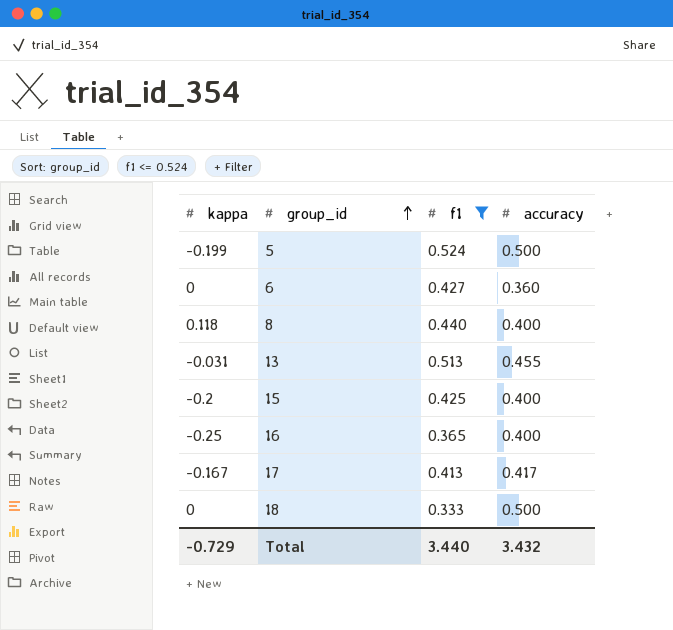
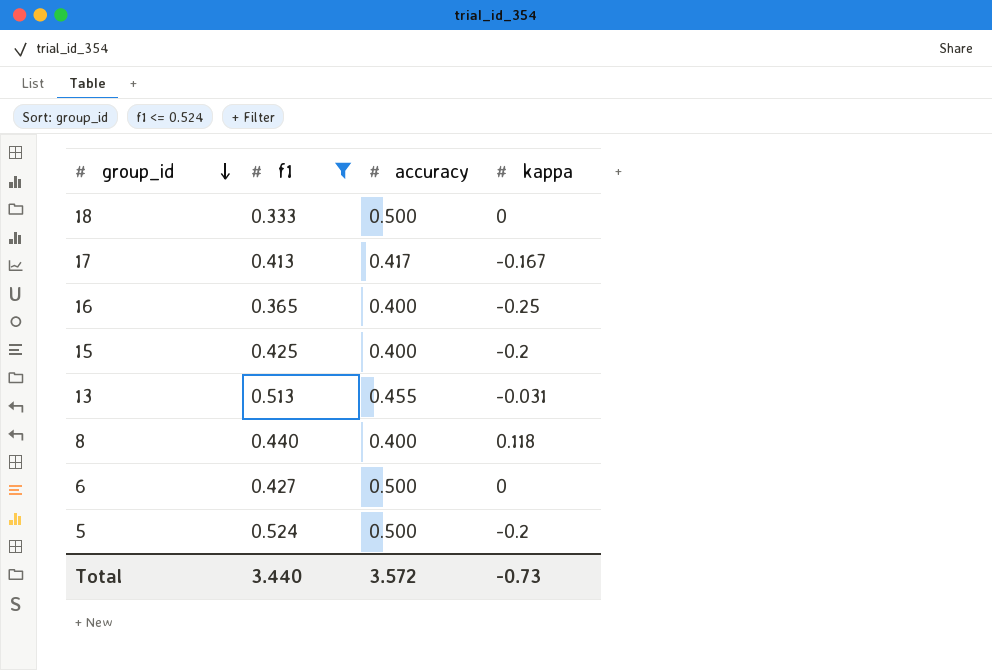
row order: group_id ascending -> group_id descending
column kappa | position: 1 -> 4
6 | accuracy: 0.360 -> 0.500
5 | kappa: -0.199 -> -0.2
Total | accuracy: 3.432 -> 3.572
Total | kappa: -0.729 -> -0.73

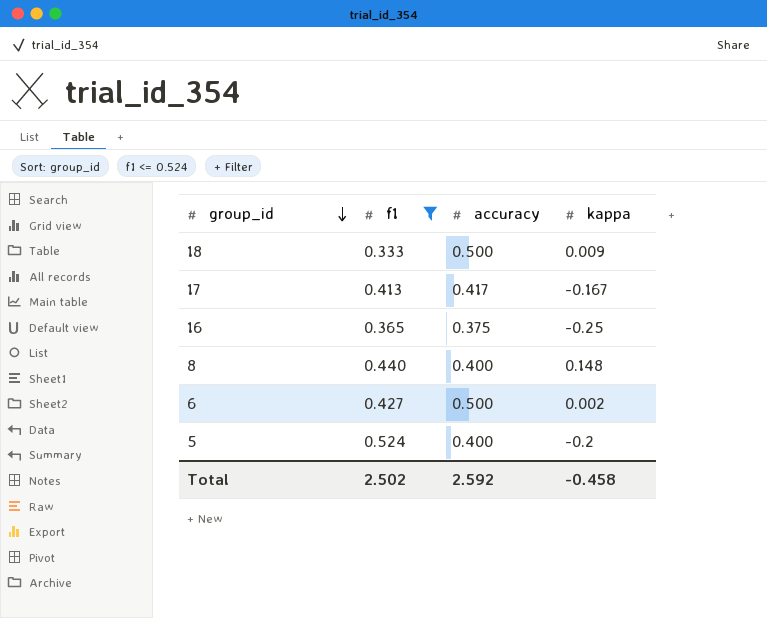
row 15: 0.425 | 0.400 | -0.2 -> none
row 13: 0.513 | 0.455 | -0.031 -> none
18 | kappa: 0 -> 0.009
16 | accuracy: 0.400 -> 0.375
8 | kappa: 0.118 -> 0.148
6 | kappa: 0 -> 0.002
5 | accuracy: 0.500 -> 0.400
Total | f1: 3.440 -> 2.502
Total | accuracy: 3.572 -> 2.592
Total | kappa: -0.73 -> -0.458

